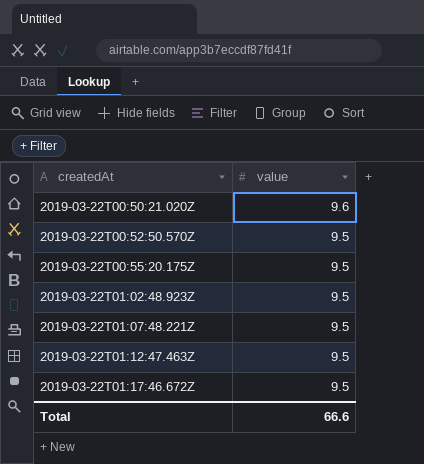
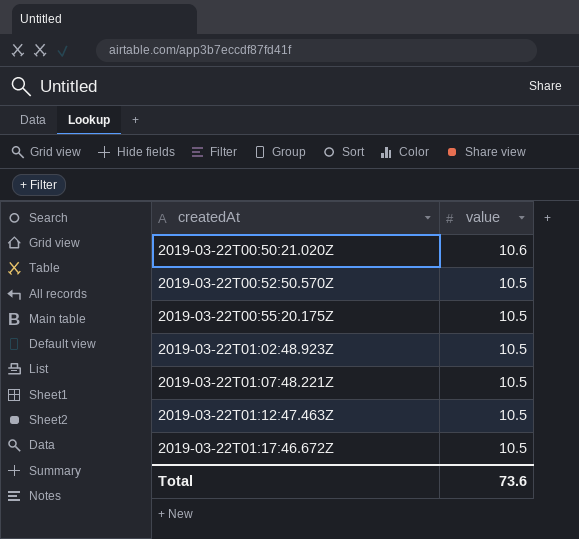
2019-03-22T00:50:21.020Z | value: 9.6 -> 10.6
2019-03-22T00:52:50.570Z | value: 9.5 -> 10.5
2019-03-22T00:55:20.175Z | value: 9.5 -> 10.5
2019-03-22T01:02:48.923Z | value: 9.5 -> 10.5
2019-03-22T01:07:48.221Z | value: 9.5 -> 10.5
2019-03-22T01:12:47.463Z | value: 9.5 -> 10.5
2019-03-22T01:17:46.672Z | value: 9.5 -> 10.5
Total | value: 66.6 -> 73.6

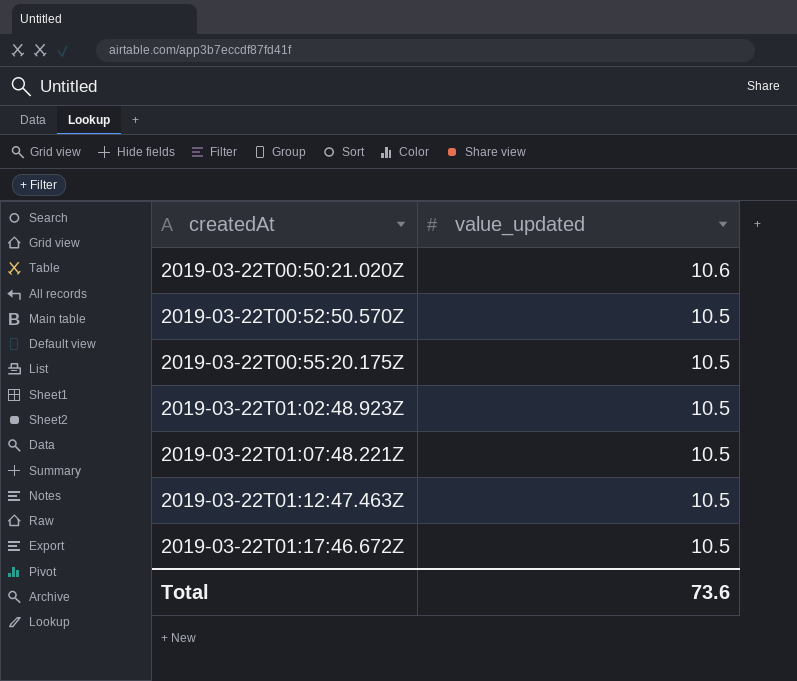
column name: value -> value_updated

